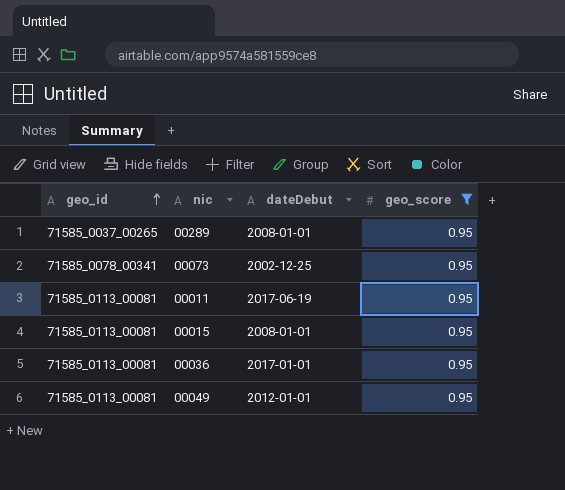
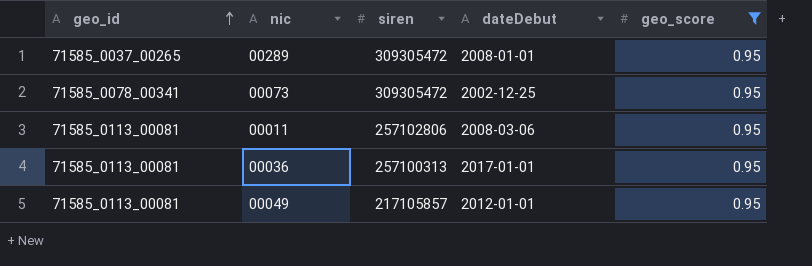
column siren | position: none -> 3
row 00015: 71585_0113_00081 | 2008-01-01 | 0.95 -> none
00011 | dateDebut: 2017-06-19 -> 2008-03-06

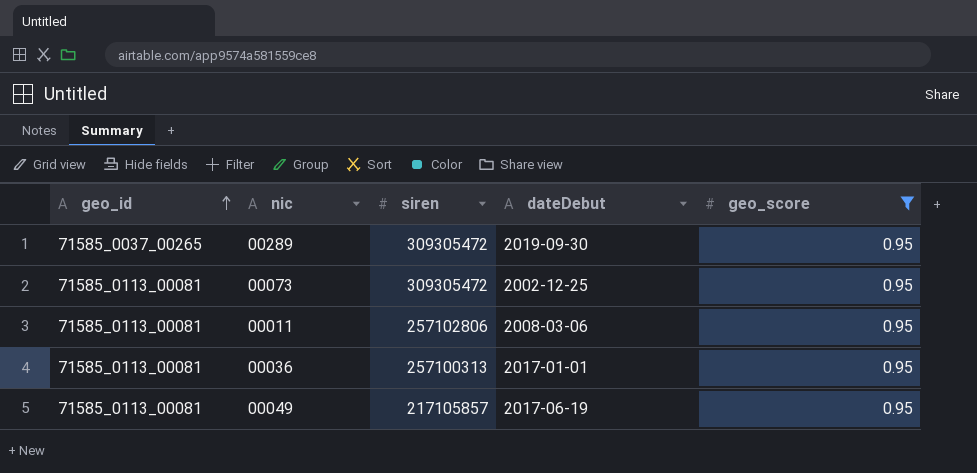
00289 | dateDebut: 2008-01-01 -> 2019-09-30
00073 | geo_id: 71585_0078_00341 -> 71585_0113_00081
00049 | dateDebut: 2012-01-01 -> 2017-06-19

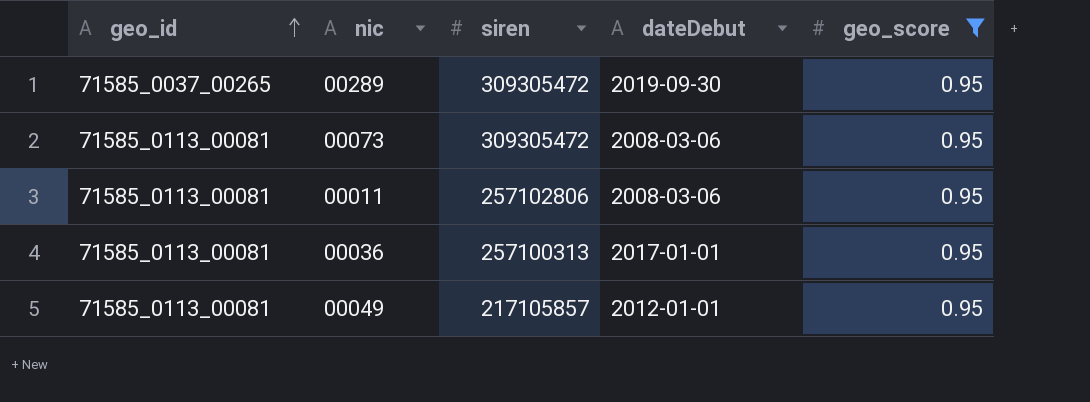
00073 | dateDebut: 2002-12-25 -> 2008-03-06
00049 | dateDebut: 2017-06-19 -> 2012-01-01

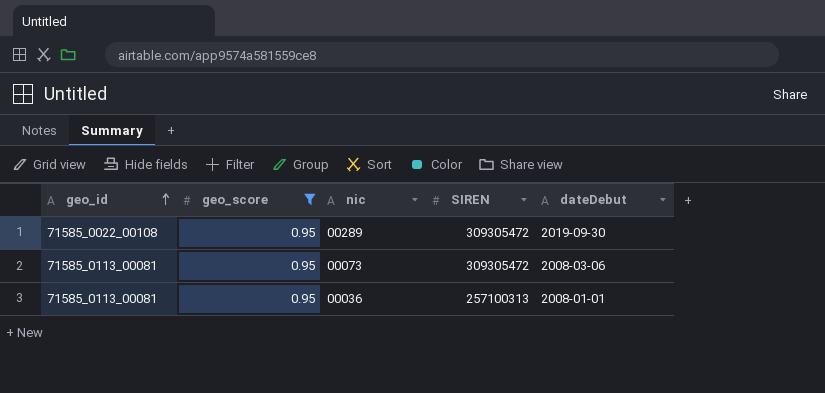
column geo_score | position: 5 -> 2
column name: siren -> SIREN
row 00011: 71585_0113_00081 | 257102806 | 2008-03-06 | 0.95 -> none
row 00049: 71585_0113_00081 | 217105857 | 2012-01-01 | 0.95 -> none
00289 | geo_id: 71585_0037_00265 -> 71585_0022_00108
00036 | dateDebut: 2017-01-01 -> 2008-01-01

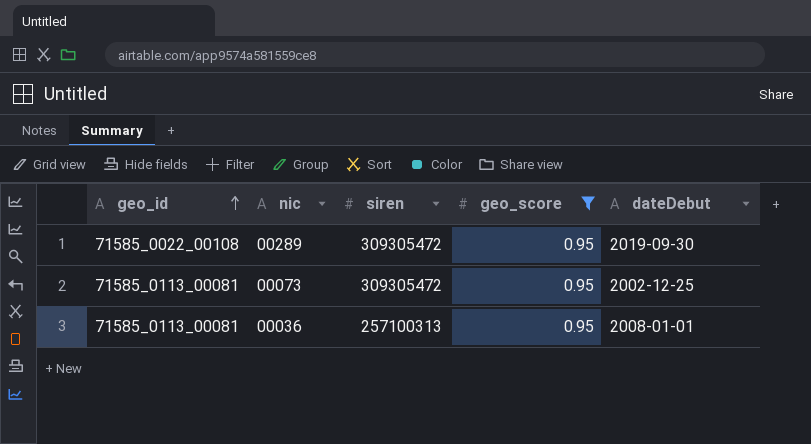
column name: SIREN -> siren
column geo_score | position: 2 -> 4
00073 | dateDebut: 2008-03-06 -> 2002-12-25

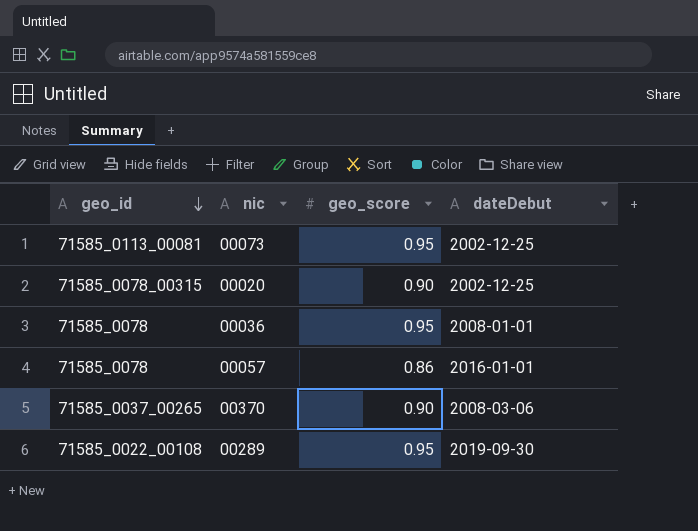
filter: geo_score = 0.95 -> none
row order: geo_id ascending -> geo_id descending
column siren | position: 3 -> none
00036 | geo_id: 71585_0113_00081 -> 71585_0078

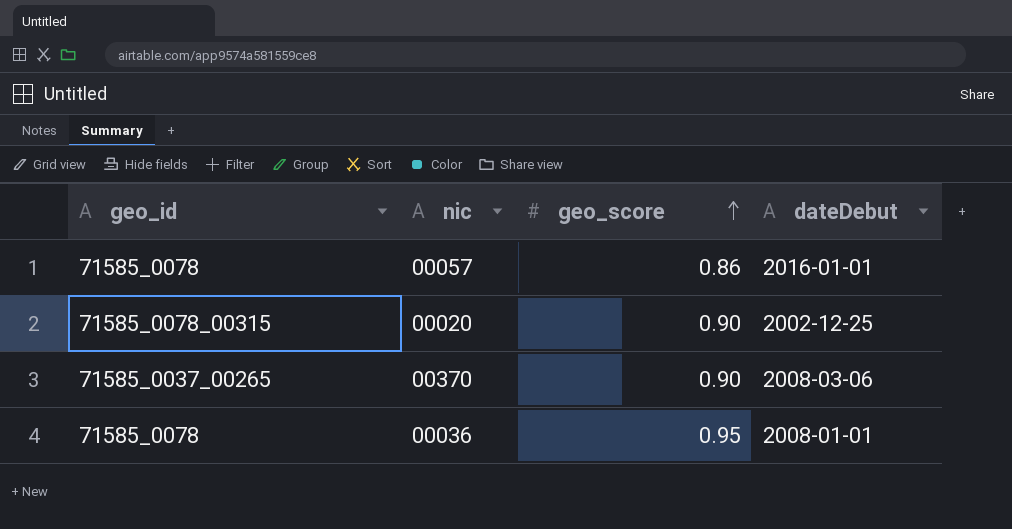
row order: geo_id descending -> geo_score ascending
row 00073: 71585_0113_00081 | 0.95 | 2002-12-25 -> none
row 00289: 71585_0022_00108 | 0.95 | 2019-09-30 -> none

